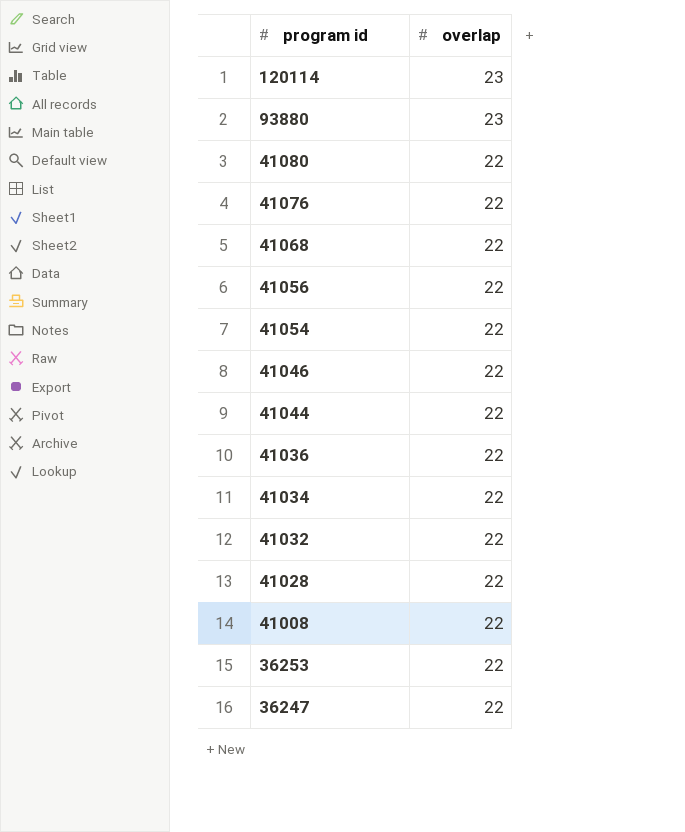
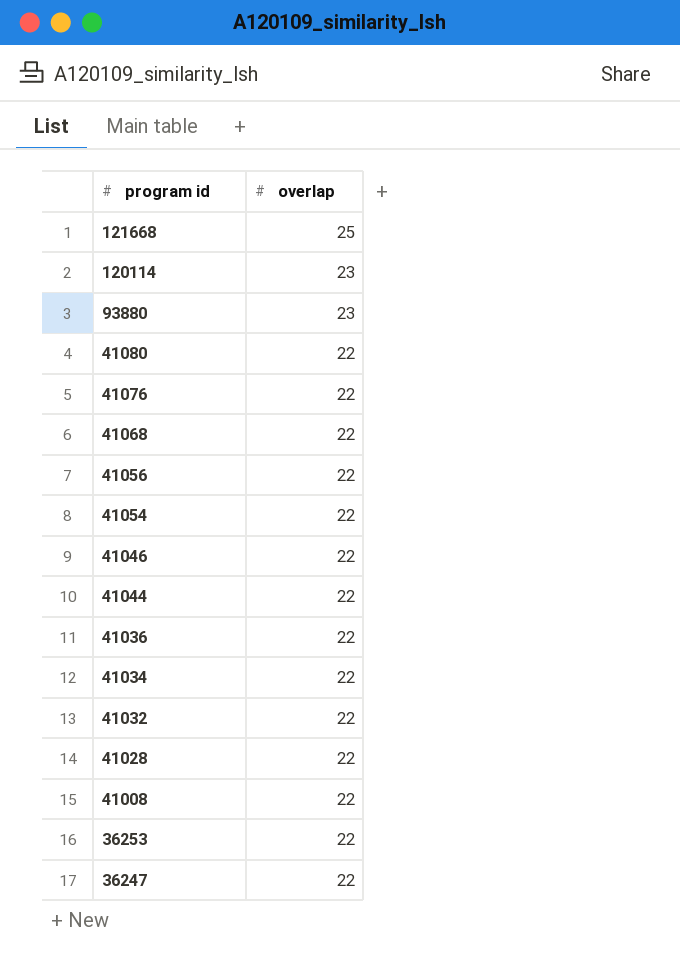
row 121668: none -> 25

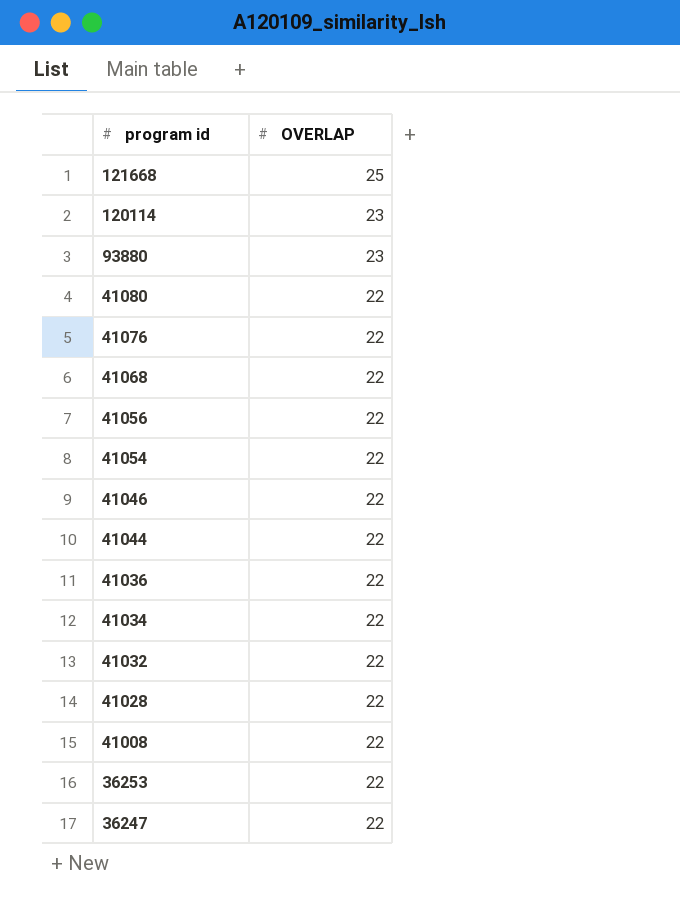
column name: overlap -> OVERLAP

